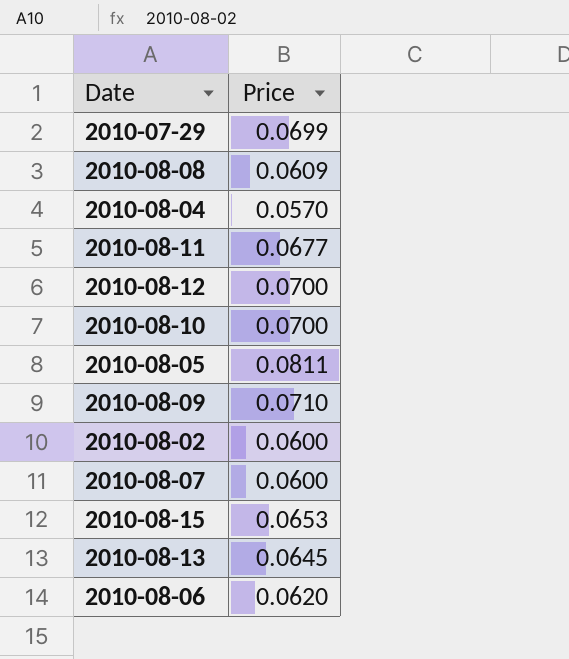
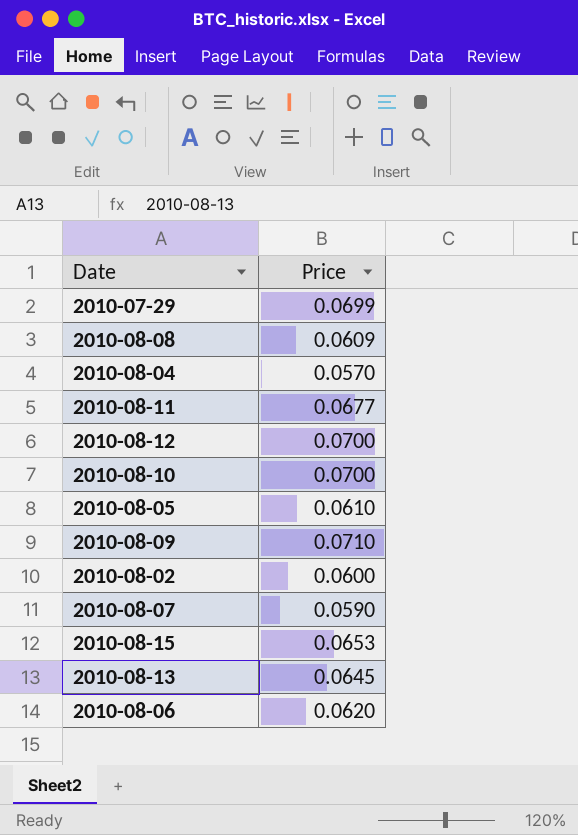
2010-08-05 | Price: 0.0811 -> 0.0610
2010-08-07 | Price: 0.0600 -> 0.0590

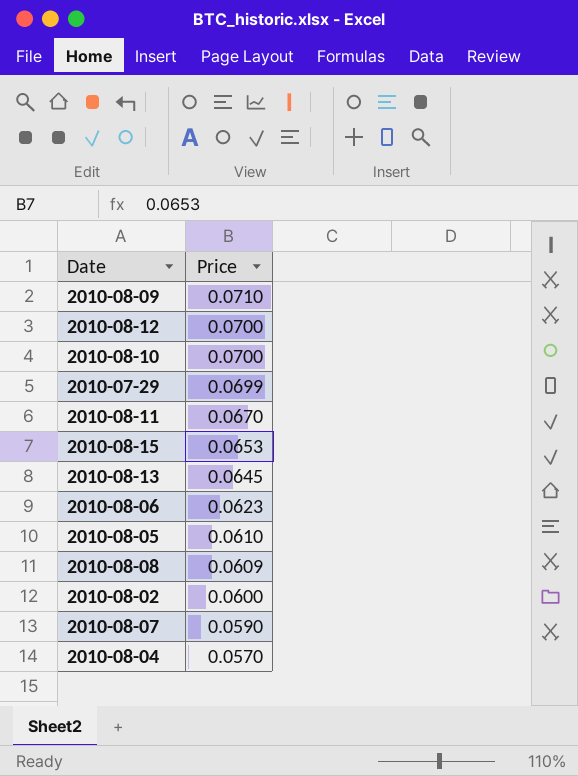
row order: none -> Price descending
2010-08-11 | Price: 0.0677 -> 0.0670
2010-08-06 | Price: 0.0620 -> 0.0623

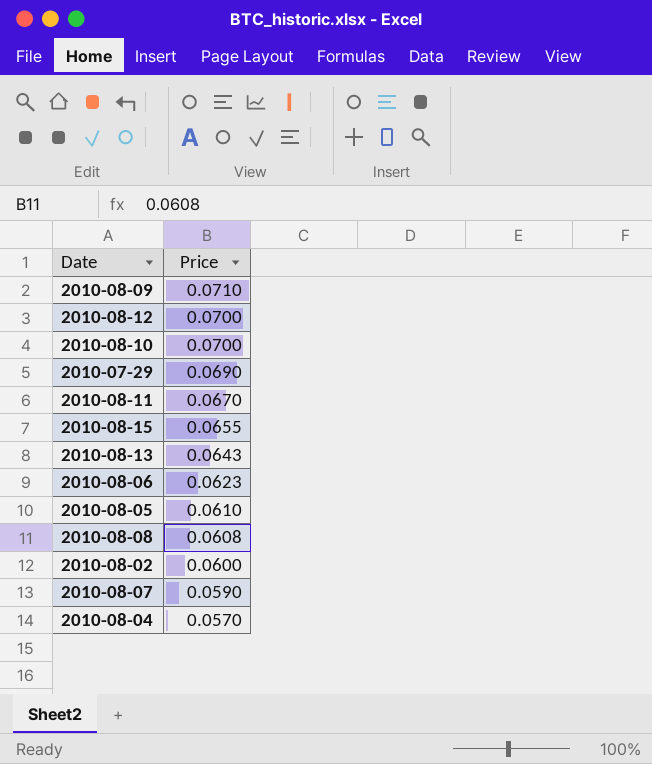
2010-07-29 | Price: 0.0699 -> 0.0690
2010-08-15 | Price: 0.0653 -> 0.0655
2010-08-13 | Price: 0.0645 -> 0.0643
2010-08-08 | Price: 0.0609 -> 0.0608

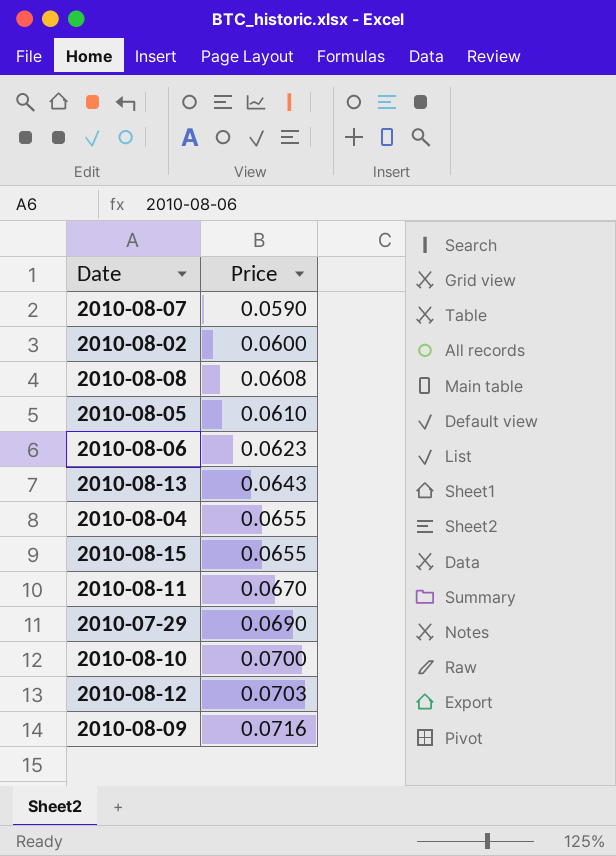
row order: Price descending -> Price ascending
2010-08-04 | Price: 0.0570 -> 0.0655
2010-08-12 | Price: 0.0700 -> 0.0703
2010-08-09 | Price: 0.0710 -> 0.0716

